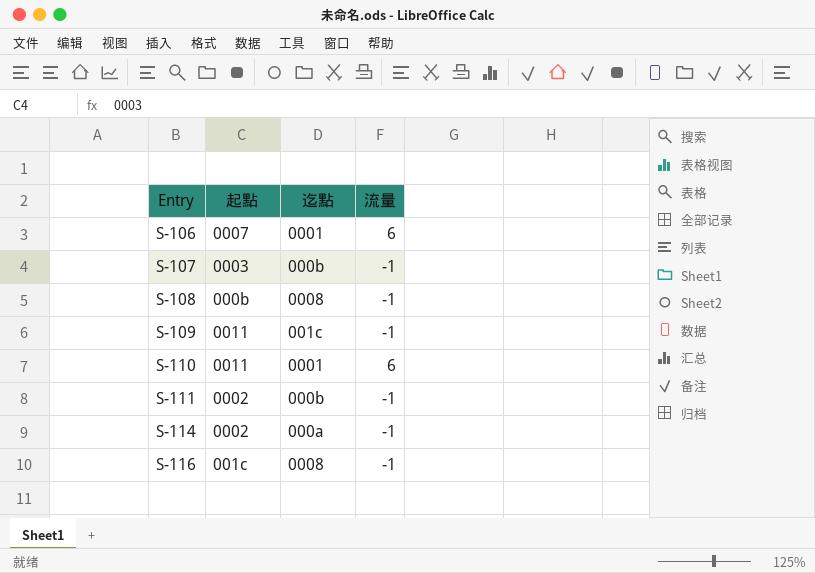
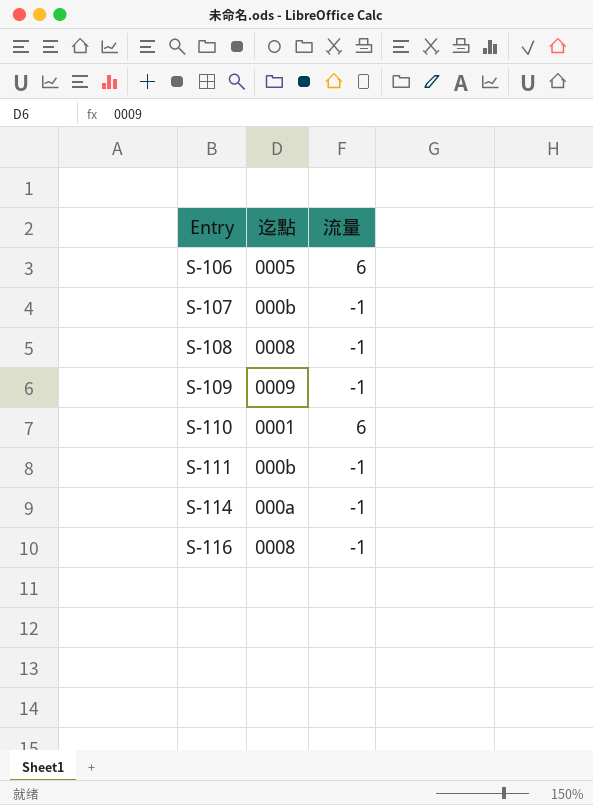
column 起點 | position: 2 -> none
S-106 | 迄點: 0001 -> 0005
S-109 | 迄點: 001c -> 0009

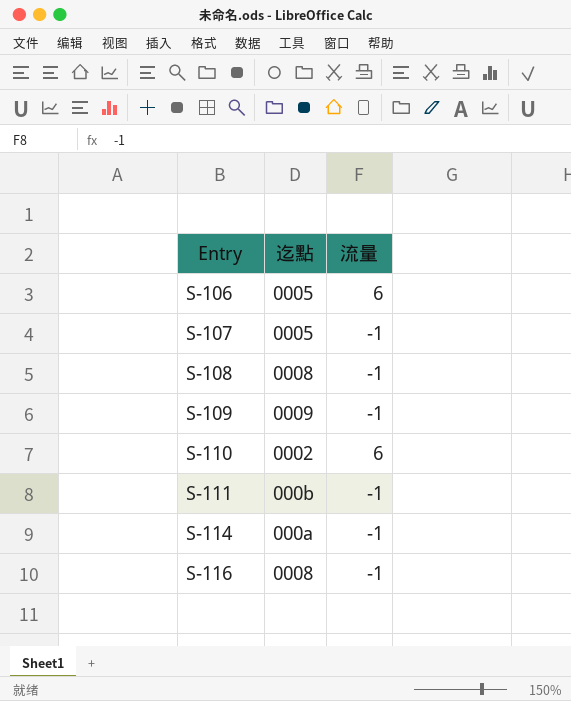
S-107 | 迄點: 000b -> 0005
S-110 | 迄點: 0001 -> 0002

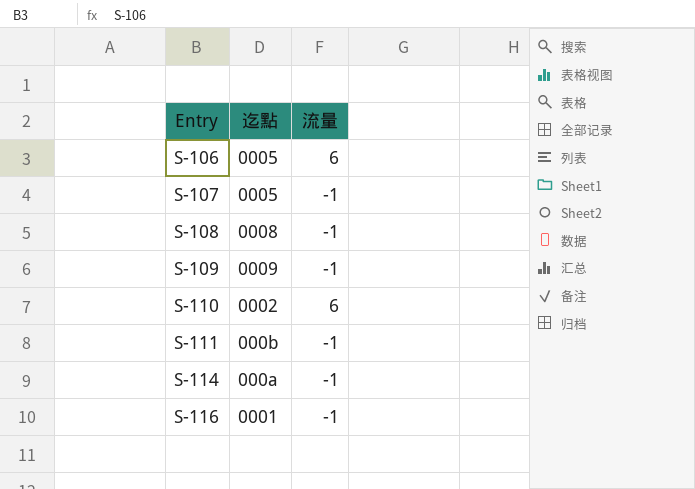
S-116 | 迄點: 0008 -> 0001

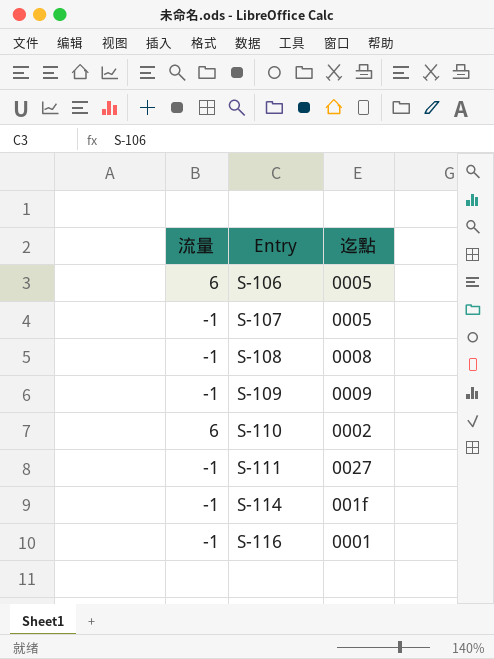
column 流量 | position: 3 -> 1
S-111 | 迄點: 000b -> 0027
S-114 | 迄點: 000a -> 001f

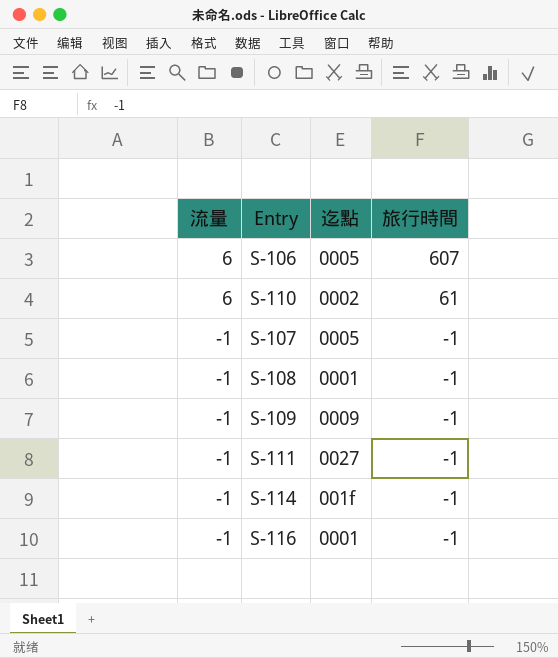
row order: Entry ascending -> 流量 descending
column 旅行時間 | position: none -> 4
S-108 | 迄點: 0008 -> 0001

